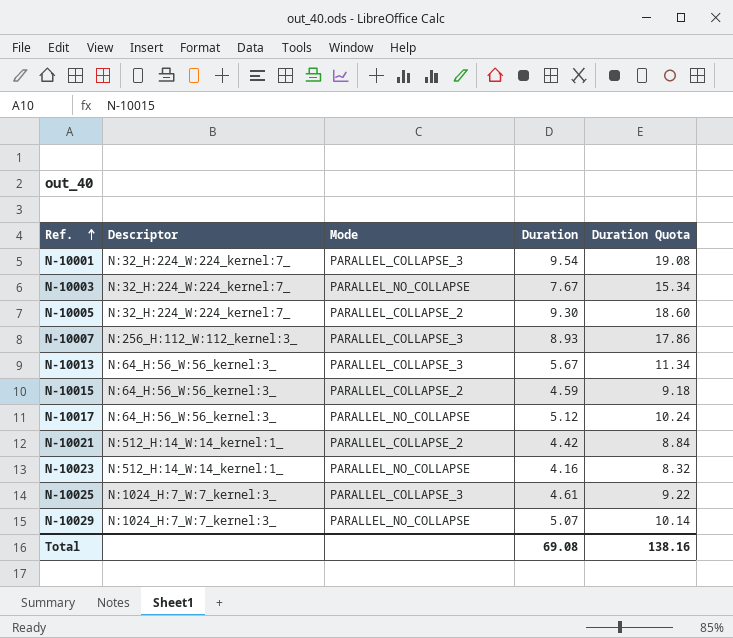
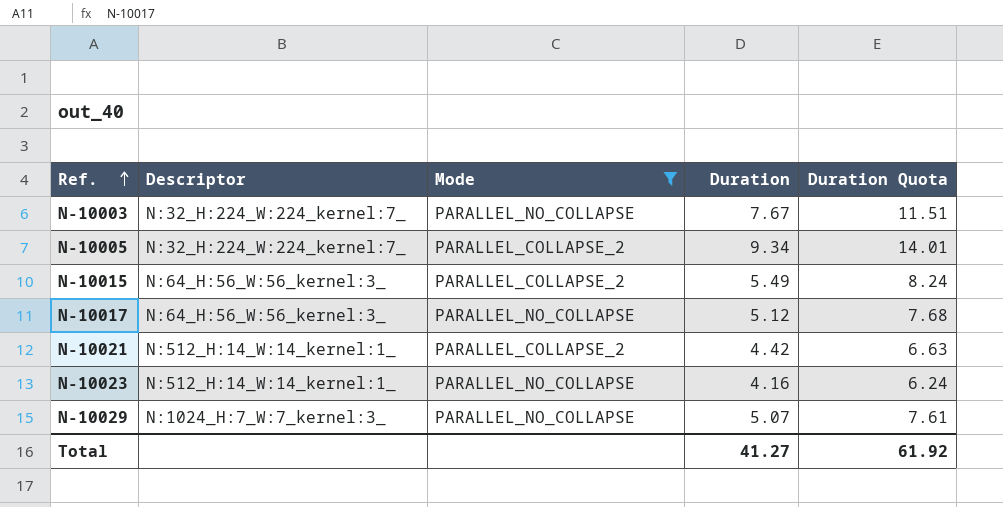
filter: none -> Mode != PARALLEL_COLLAPSE_3
column Duration Quota | formula: [Duration] * 2 -> [Duration] * 1.5
N-10005 | Duration: 9.30 -> 9.34
N-10015 | Duration: 4.59 -> 5.49
Total | Duration: 69.08 -> 41.27
Total | Duration Quota: 138.16 -> 61.92

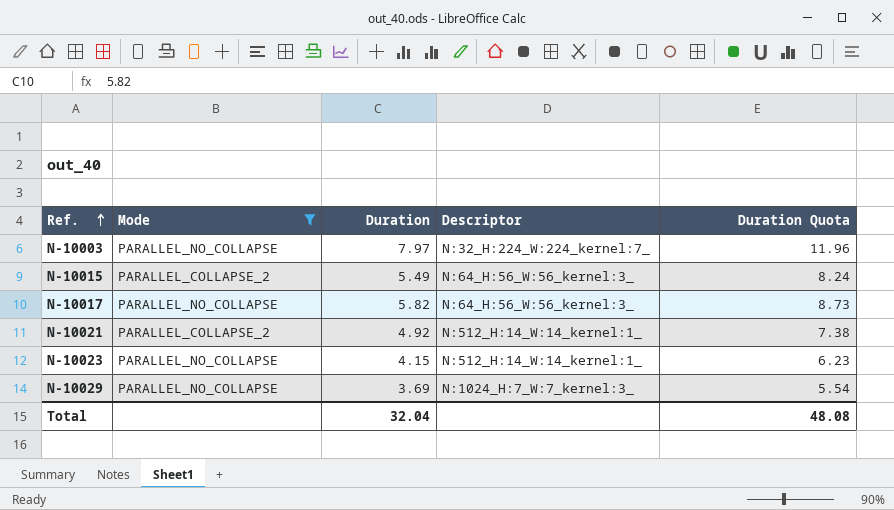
column Descriptor | position: 2 -> 4
row N-10005: N:32_H:224_W:224_kernel:7_ | PARALLEL_COLLAPSE_2 | 9.34 | 14.01 -> none
N-10003 | Duration: 7.67 -> 7.97
N-10003 | Duration Quota: 11.51 -> 11.96
N-10017 | Duration: 5.12 -> 5.82
N-10017 | Duration Quota: 7.68 -> 8.73
N-10021 | Duration: 4.42 -> 4.92
N-10021 | Duration Quota: 6.63 -> 7.38
N-10023 | Duration: 4.16 -> 4.15
N-10023 | Duration Quota: 6.24 -> 6.23
N-10029 | Duration: 5.07 -> 3.69
N-10029 | Duration Quota: 7.61 -> 5.54
Total | Duration: 41.27 -> 32.04
Total | Duration Quota: 61.92 -> 48.08

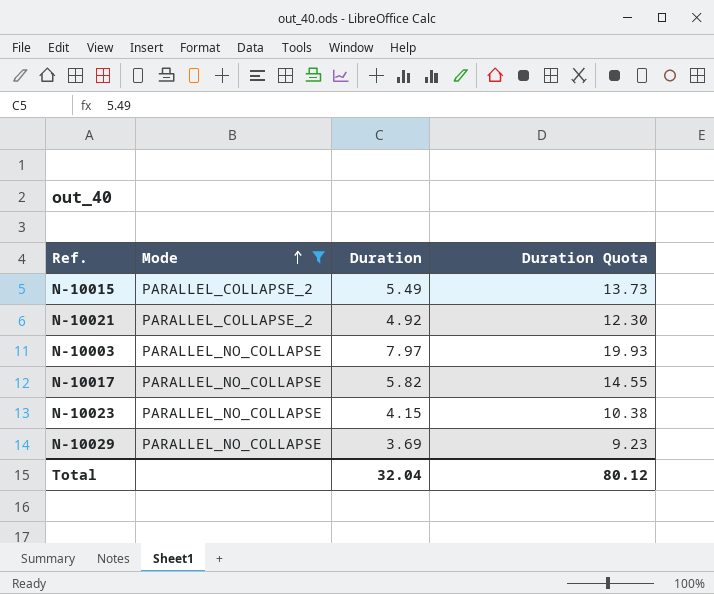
row order: Ref. ascending -> Mode ascending
column Descriptor | position: 4 -> none
column Duration Quota | formula: [Duration] * 1.5 -> [Duration] * 2.5
Total | Duration Quota: 48.08 -> 80.12

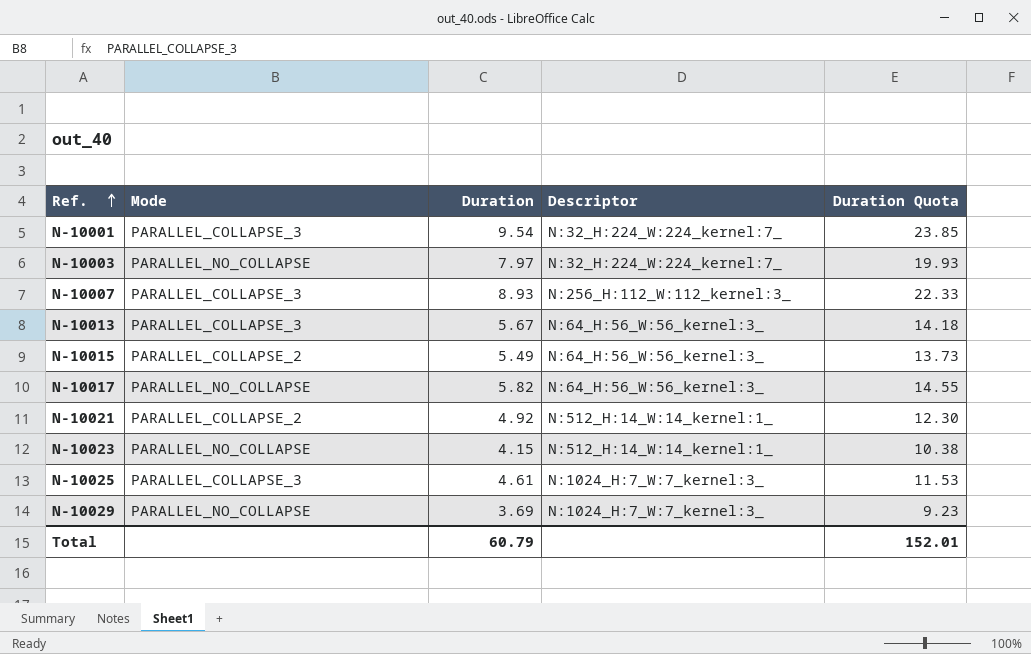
filter: Mode != PARALLEL_COLLAPSE_3 -> none
row order: Mode ascending -> Ref. ascending
column Descriptor | position: none -> 4
Total | Duration: 32.04 -> 60.79
Total | Duration Quota: 80.12 -> 152.01

